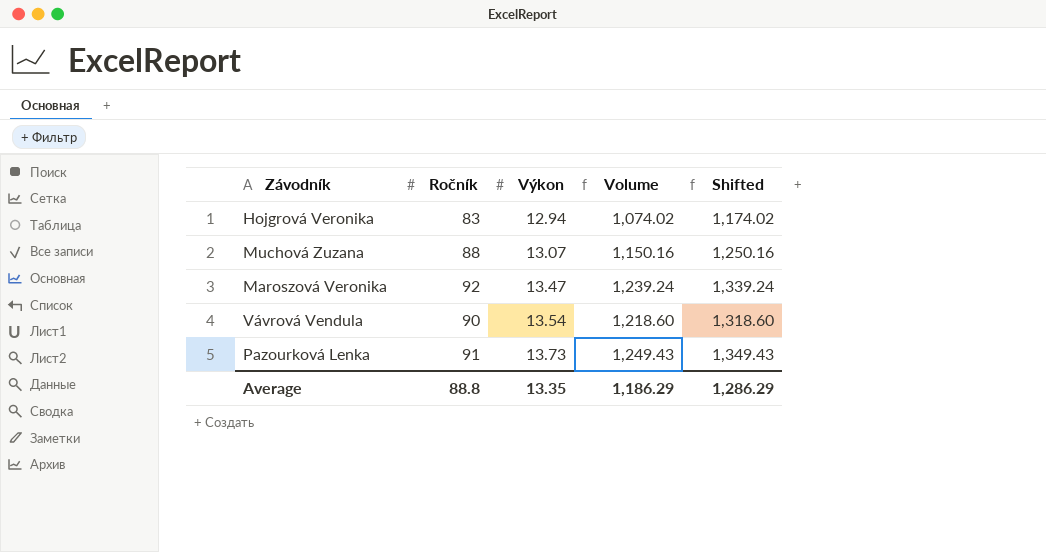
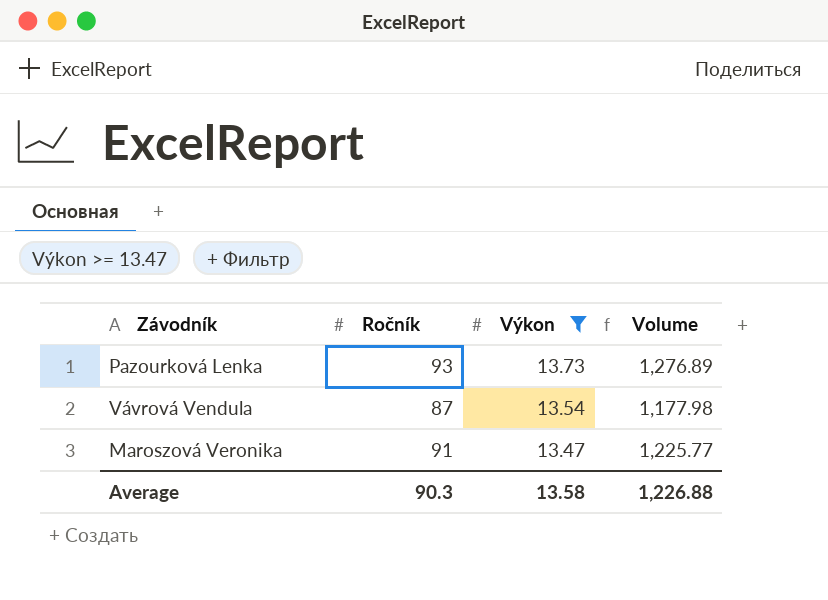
filter: none -> Výkon >= 13.47
row order: Výkon ascending -> Výkon descending
column Shifted | formula: [Volume] + 100 -> none
Pazourková Lenka | Ročník: 91 -> 93
Pazourková Lenka | Volume: 1,249.43 -> 1,276.89
Vávrová Vendula | Ročník: 90 -> 87
Vávrová Vendula | Volume: 1,218.60 -> 1,177.98
Maroszová Veronika | Ročník: 92 -> 91
Maroszová Veronika | Volume: 1,239.24 -> 1,225.77
Average | Ročník: 88.8 -> 90.3
Average | Výkon: 13.35 -> 13.58
Average | Volume: 1,186.29 -> 1,226.88

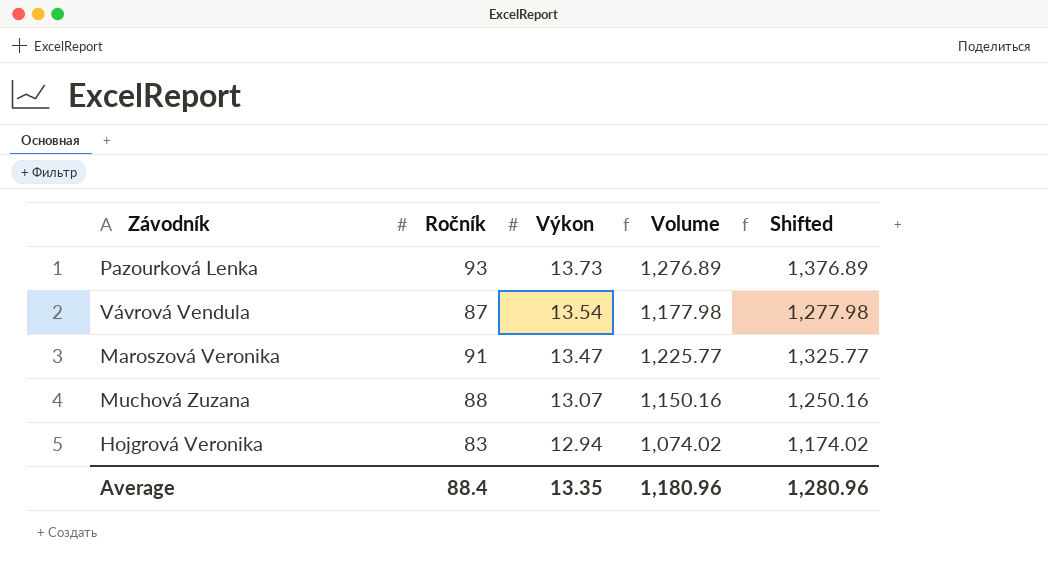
filter: Výkon >= 13.47 -> none
column Shifted | formula: none -> [Volume] + 100
Average | Ročník: 90.3 -> 88.4
Average | Výkon: 13.58 -> 13.35
Average | Volume: 1,226.88 -> 1,180.96

